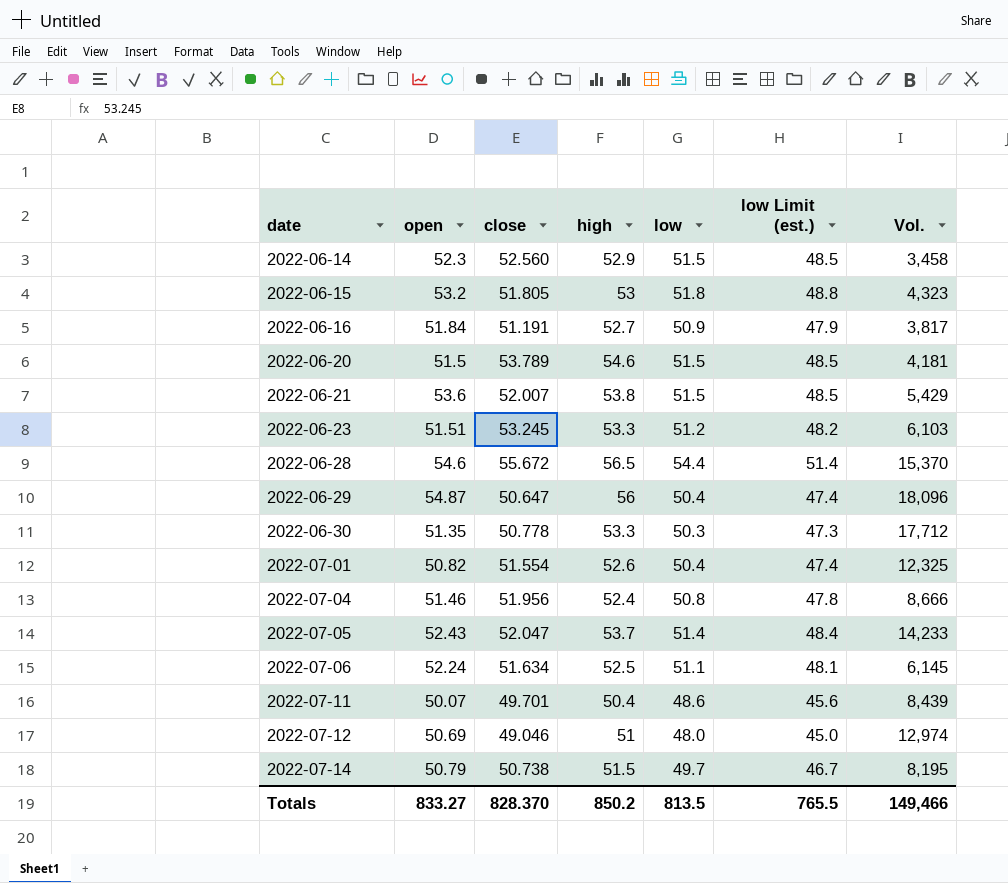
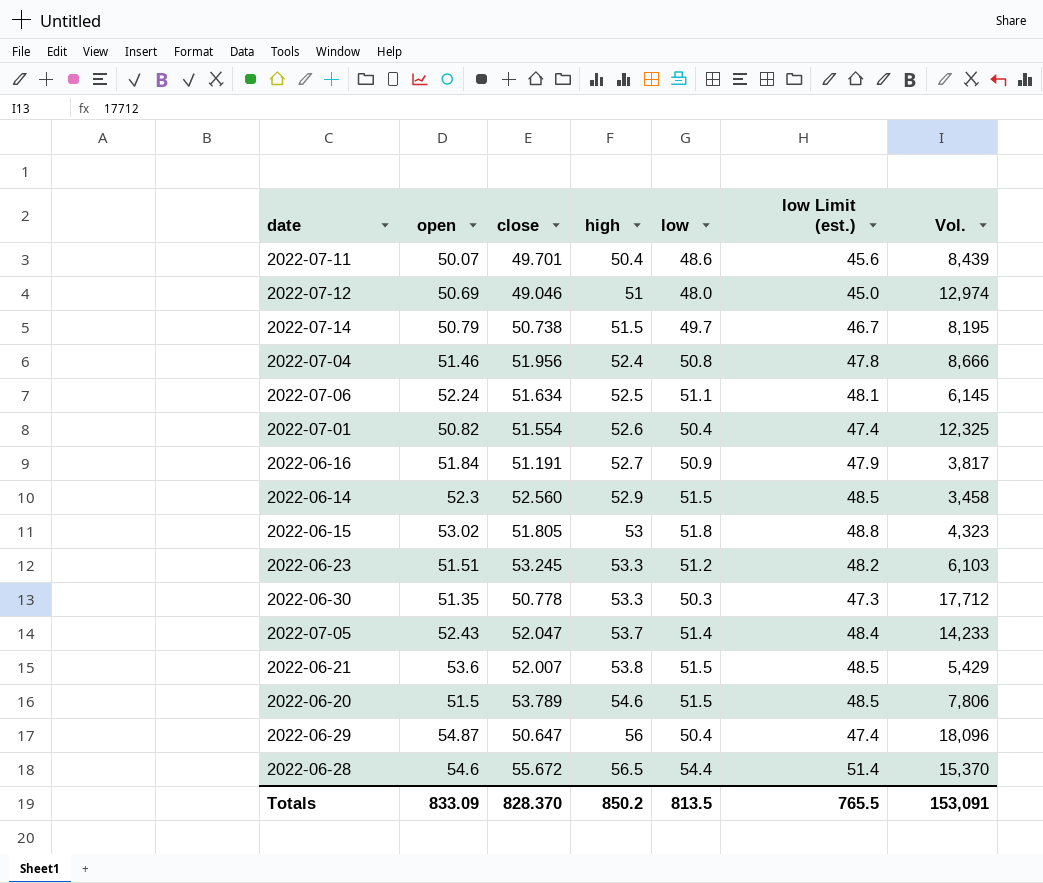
row order: date ascending -> high ascending
2022-06-15 | open: 53.2 -> 53.02
2022-06-20 | Vol.: 4,181 -> 7,806
Totals | open: 833.27 -> 833.09
Totals | Vol.: 149,466 -> 153,091

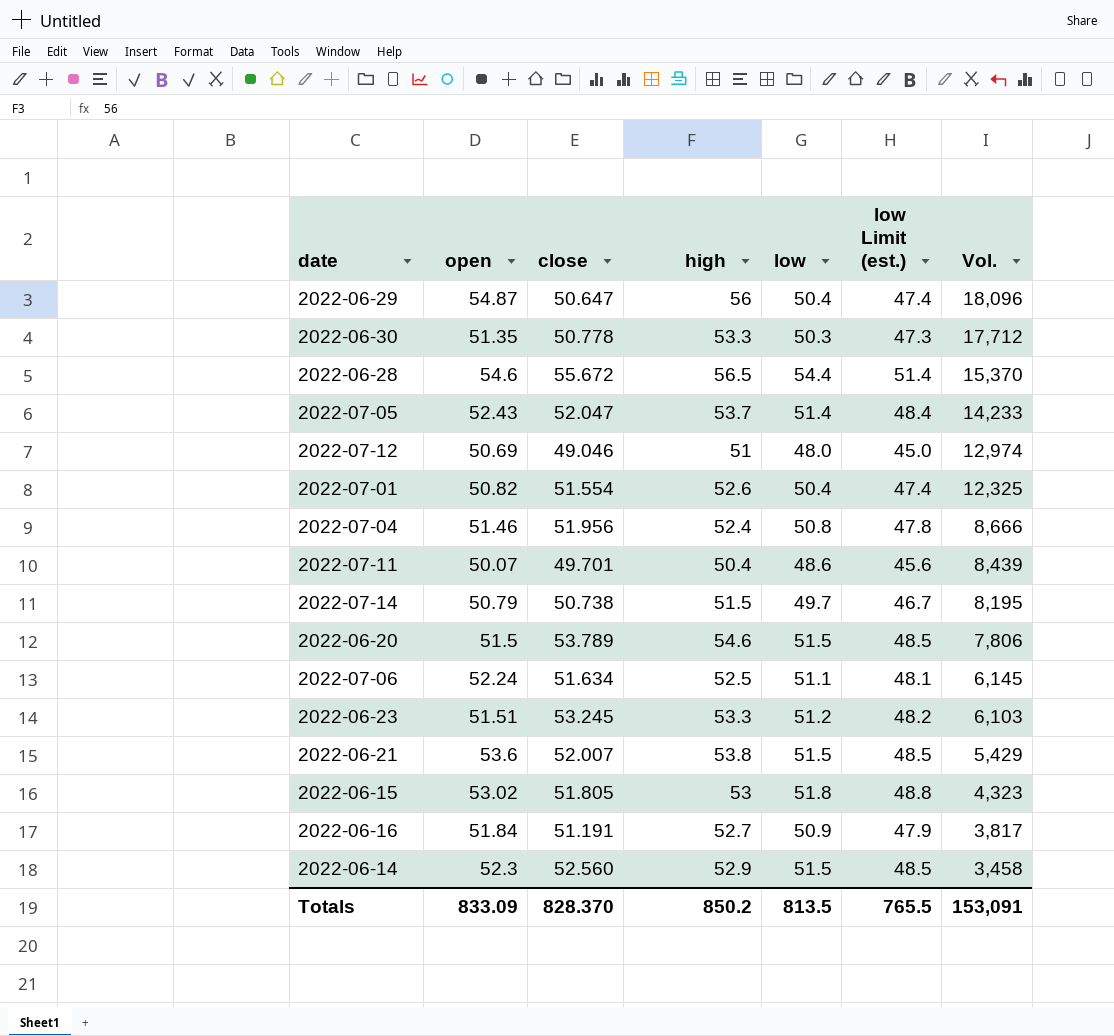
row order: high ascending -> Vol. descending

